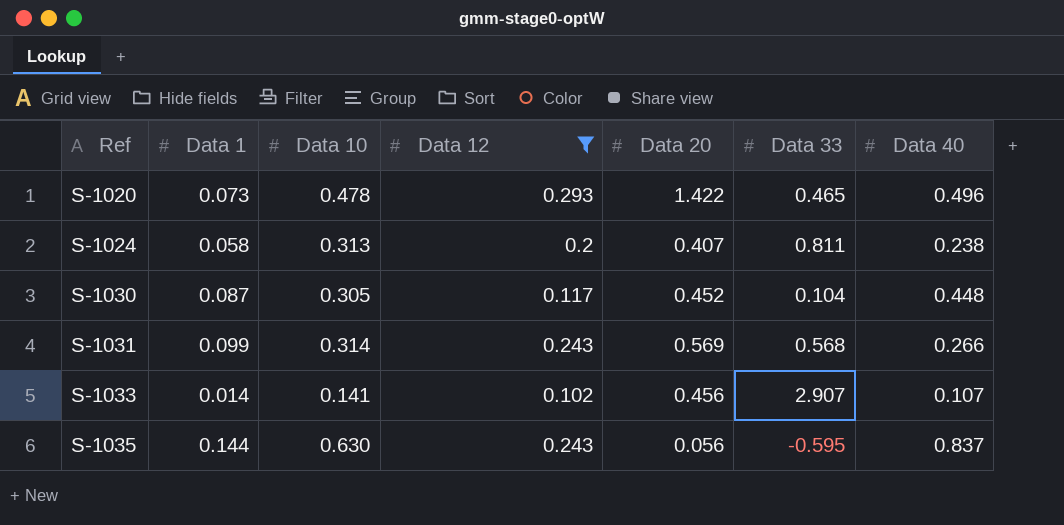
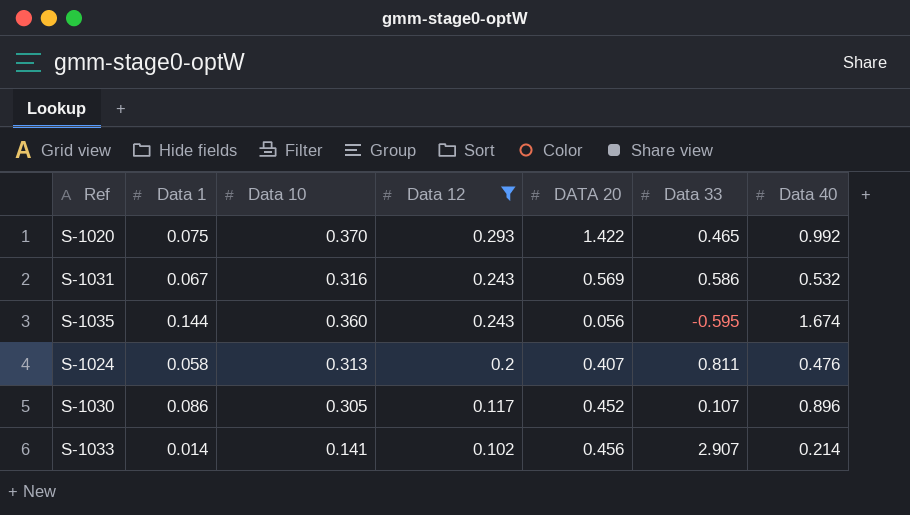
row order: Ref ascending -> Data 12 descending
column name: Data 20 -> DATA 20
S-1020 | Data 1: 0.073 -> 0.075
S-1020 | Data 10: 0.478 -> 0.370
S-1020 | Data 40: 0.496 -> 0.992
S-1031 | Data 1: 0.099 -> 0.067
S-1031 | Data 10: 0.314 -> 0.316
S-1031 | Data 33: 0.568 -> 0.586
S-1031 | Data 40: 0.266 -> 0.532
S-1035 | Data 10: 0.630 -> 0.360
S-1035 | Data 40: 0.837 -> 1.674
S-1024 | Data 40: 0.238 -> 0.476
S-1030 | Data 1: 0.087 -> 0.086
S-1030 | Data 33: 0.104 -> 0.107
S-1030 | Data 40: 0.448 -> 0.896
S-1033 | Data 40: 0.107 -> 0.214

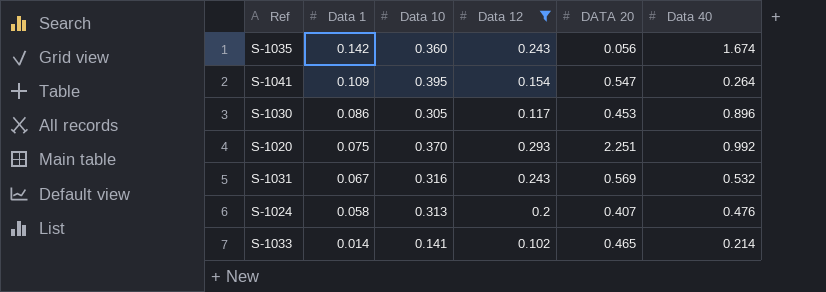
row order: Data 12 descending -> Data 1 descending
column Data 33 | position: 6 -> none
S-1035 | Data 1: 0.144 -> 0.142
row S-1041: none -> 0.109 | 0.395 | 0.154 | 0.547 | 0.264
S-1030 | DATA 20: 0.452 -> 0.453
S-1020 | DATA 20: 1.422 -> 2.251
S-1033 | DATA 20: 0.456 -> 0.465

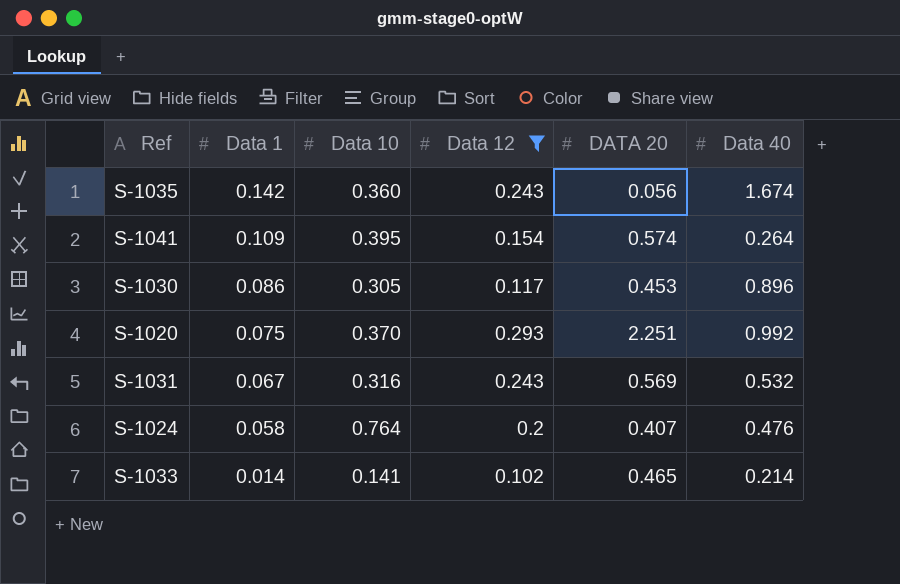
S-1041 | DATA 20: 0.547 -> 0.574
S-1024 | Data 10: 0.313 -> 0.764

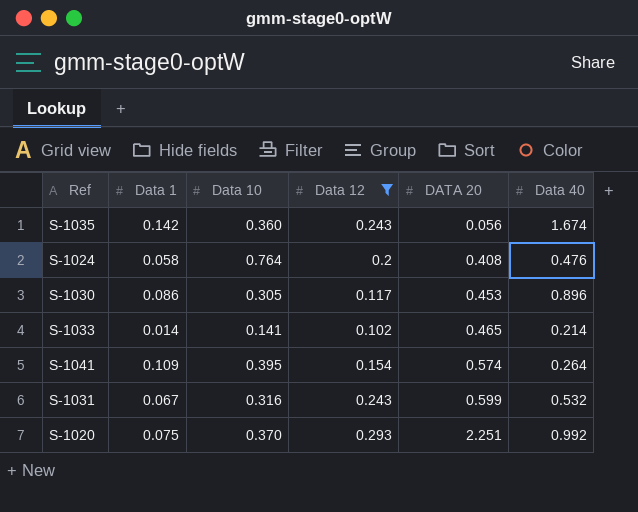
row order: Data 1 descending -> DATA 20 ascending
S-1024 | DATA 20: 0.407 -> 0.408
S-1031 | DATA 20: 0.569 -> 0.599

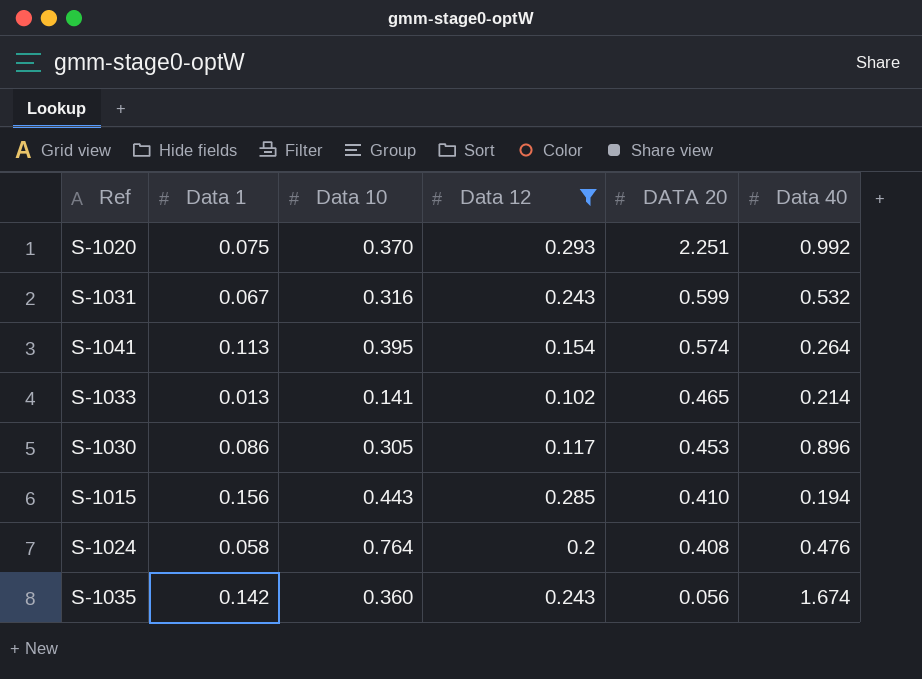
row order: DATA 20 ascending -> DATA 20 descending
S-1041 | Data 1: 0.109 -> 0.113
S-1033 | Data 1: 0.014 -> 0.013
row S-1015: none -> 0.156 | 0.443 | 0.285 | 0.410 | 0.194

